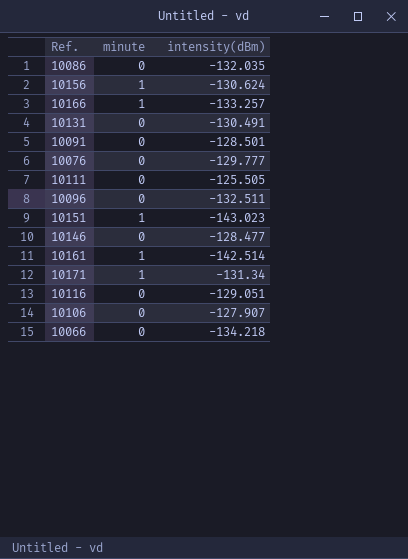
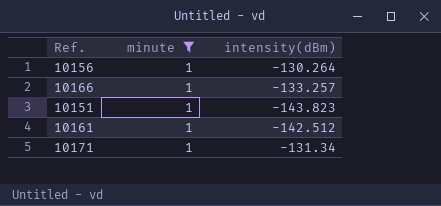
filter: none -> minute = 1
10156 | intensity(dBm): -130.624 -> -130.264
10151 | intensity(dBm): -143.023 -> -143.823
10161 | intensity(dBm): -142.514 -> -142.512

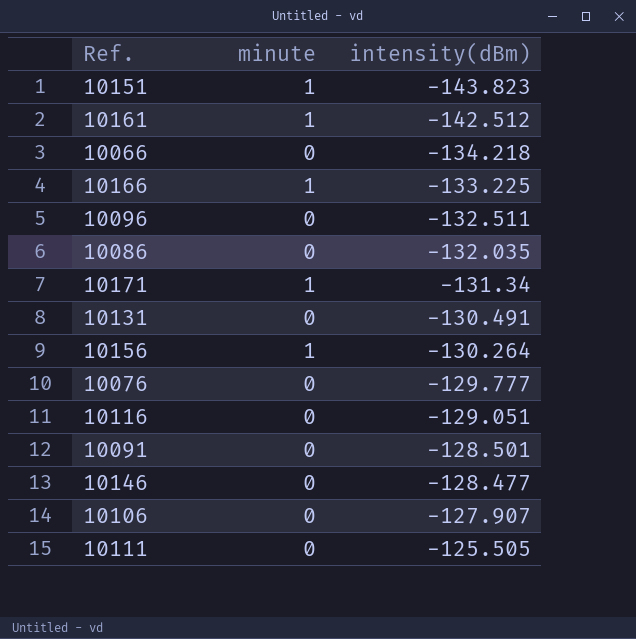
filter: minute = 1 -> none
row order: none -> intensity(dBm) ascending
10166 | intensity(dBm): -133.257 -> -133.225

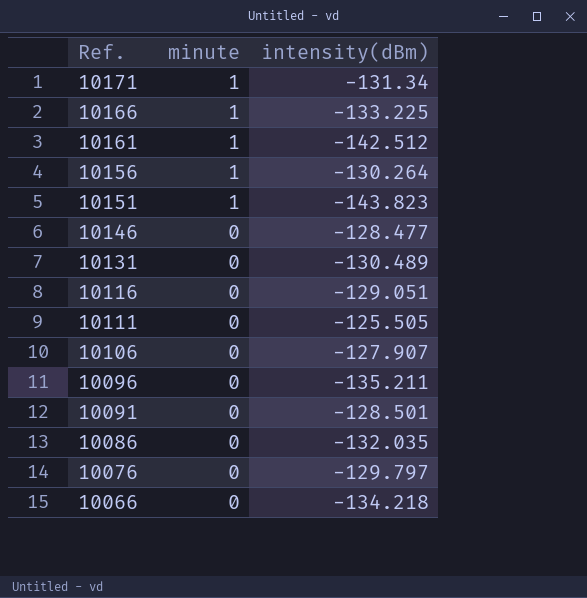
row order: intensity(dBm) ascending -> Ref. descending
10131 | intensity(dBm): -130.491 -> -130.489
10096 | intensity(dBm): -132.511 -> -135.211
10076 | intensity(dBm): -129.777 -> -129.797

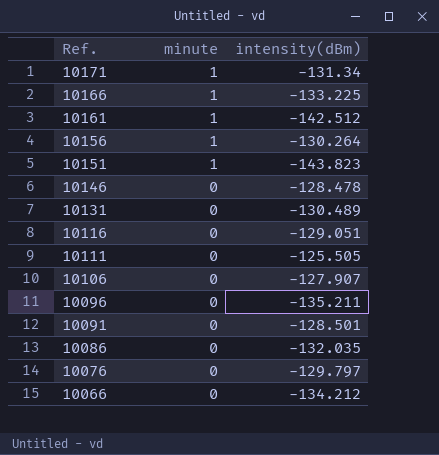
10146 | intensity(dBm): -128.477 -> -128.478
10066 | intensity(dBm): -134.218 -> -134.212

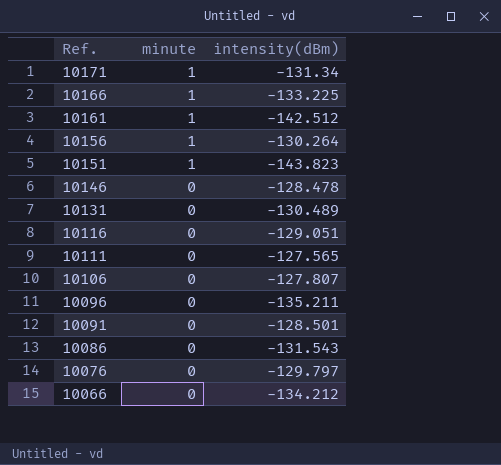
10111 | intensity(dBm): -125.505 -> -127.565
10106 | intensity(dBm): -127.907 -> -127.807
10086 | intensity(dBm): -132.035 -> -131.543

